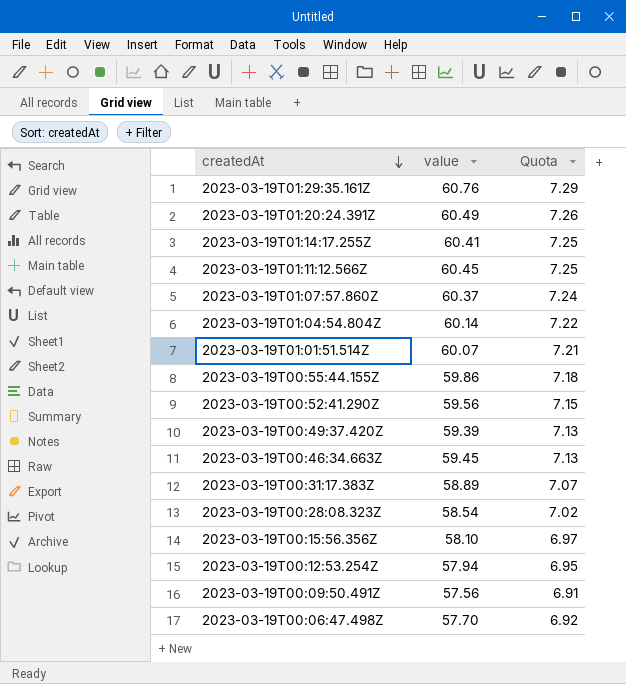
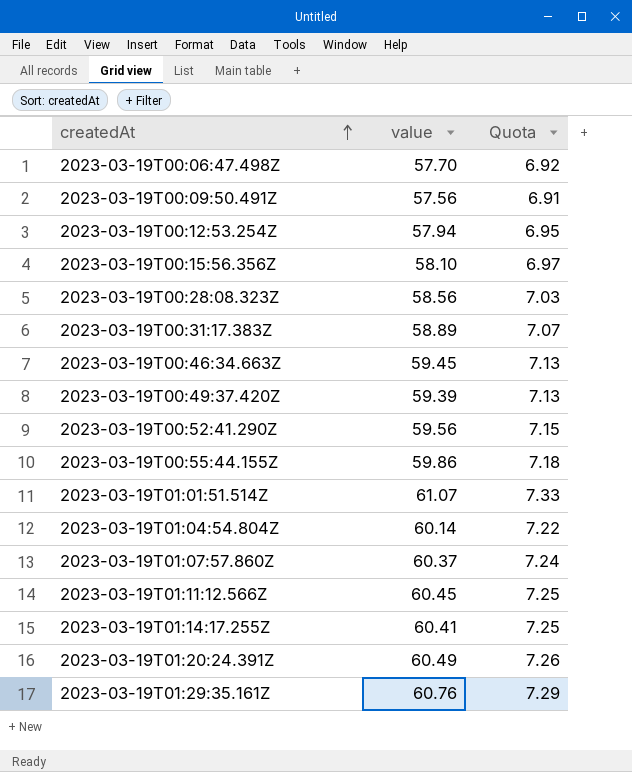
row order: createdAt descending -> createdAt ascending
2023-03-19T00:28:08.323Z | value: 58.54 -> 58.56
2023-03-19T00:28:08.323Z | Quota: 7.02 -> 7.03
2023-03-19T01:01:51.514Z | value: 60.07 -> 61.07
2023-03-19T01:01:51.514Z | Quota: 7.21 -> 7.33

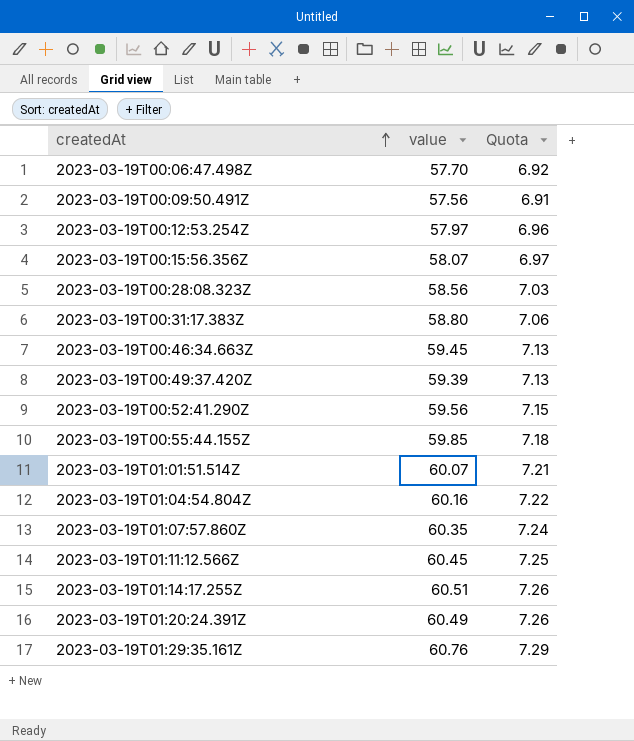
2023-03-19T00:12:53.254Z | value: 57.94 -> 57.97
2023-03-19T00:12:53.254Z | Quota: 6.95 -> 6.96
2023-03-19T00:15:56.356Z | value: 58.10 -> 58.07
2023-03-19T00:31:17.383Z | value: 58.89 -> 58.80
2023-03-19T00:31:17.383Z | Quota: 7.07 -> 7.06
2023-03-19T00:55:44.155Z | value: 59.86 -> 59.85
2023-03-19T01:01:51.514Z | value: 61.07 -> 60.07
2023-03-19T01:01:51.514Z | Quota: 7.33 -> 7.21
2023-03-19T01:04:54.804Z | value: 60.14 -> 60.16
2023-03-19T01:07:57.860Z | value: 60.37 -> 60.35
2023-03-19T01:14:17.255Z | value: 60.41 -> 60.51
2023-03-19T01:14:17.255Z | Quota: 7.25 -> 7.26

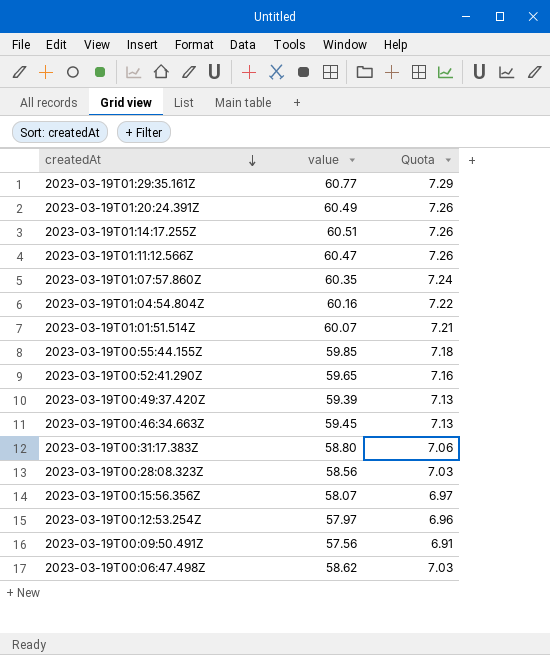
row order: createdAt ascending -> createdAt descending
2023-03-19T01:29:35.161Z | value: 60.76 -> 60.77
2023-03-19T01:11:12.566Z | value: 60.45 -> 60.47
2023-03-19T01:11:12.566Z | Quota: 7.25 -> 7.26
2023-03-19T00:52:41.290Z | value: 59.56 -> 59.65
2023-03-19T00:52:41.290Z | Quota: 7.15 -> 7.16
2023-03-19T00:06:47.498Z | value: 57.70 -> 58.62
2023-03-19T00:06:47.498Z | Quota: 6.92 -> 7.03

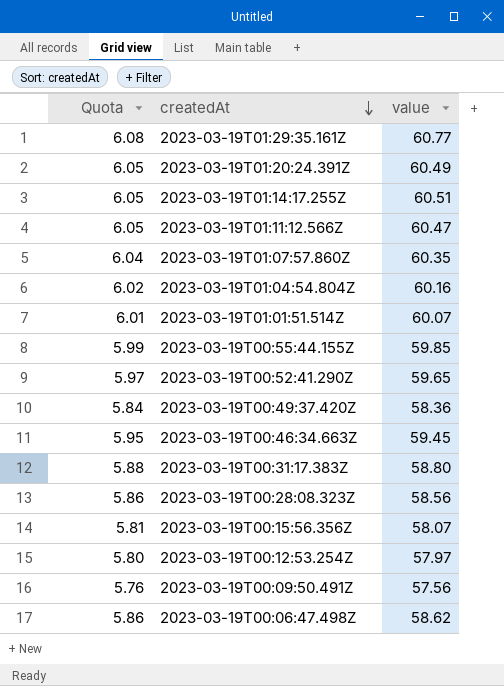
column Quota | formula: [value] * 0.12 -> [value] * 0.1
column Quota | position: 3 -> 1
2023-03-19T00:49:37.420Z | value: 59.39 -> 58.36

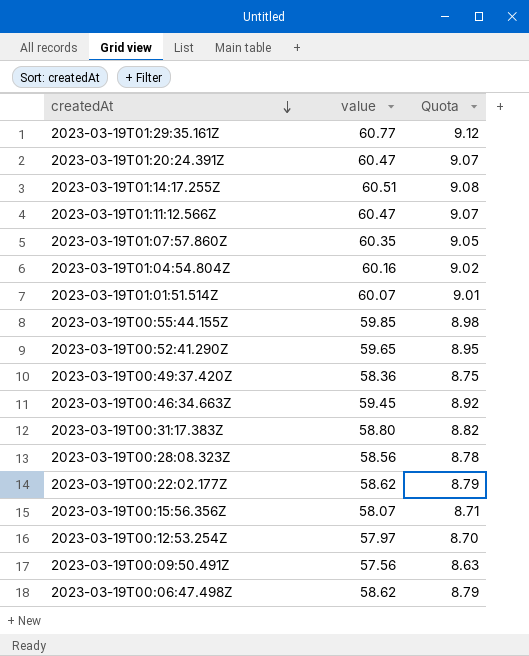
column Quota | formula: [value] * 0.1 -> [value] * 0.15
column Quota | position: 1 -> 3
2023-03-19T01:20:24.391Z | value: 60.49 -> 60.47
row 2023-03-19T00:22:02.177Z: none -> 58.62 | 8.79

